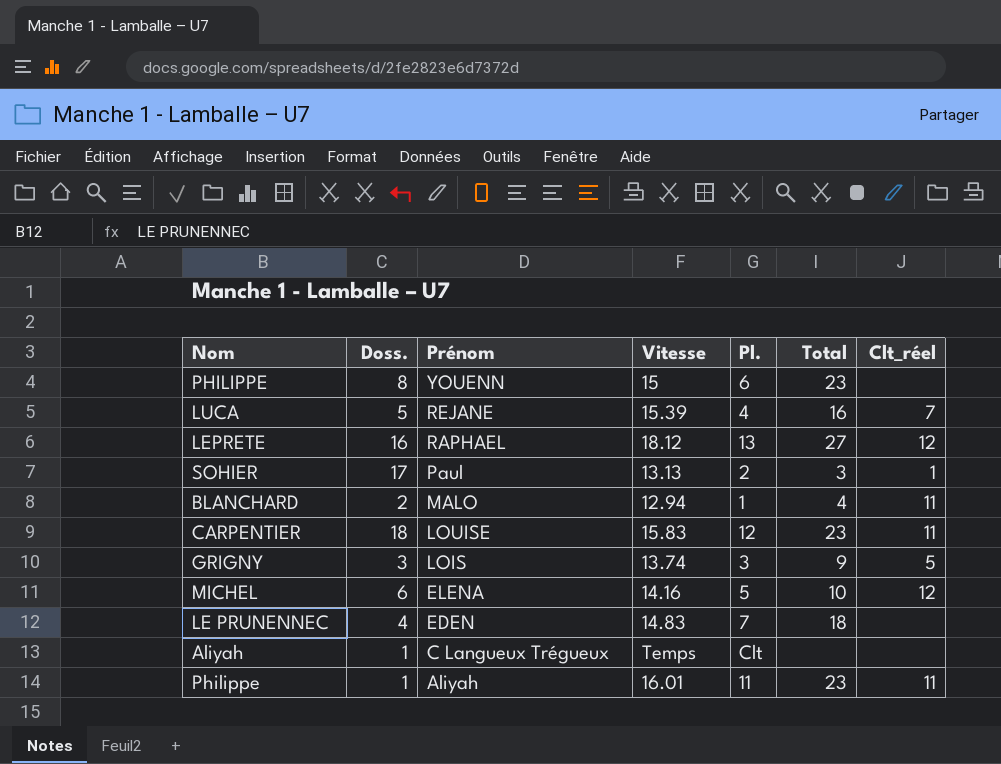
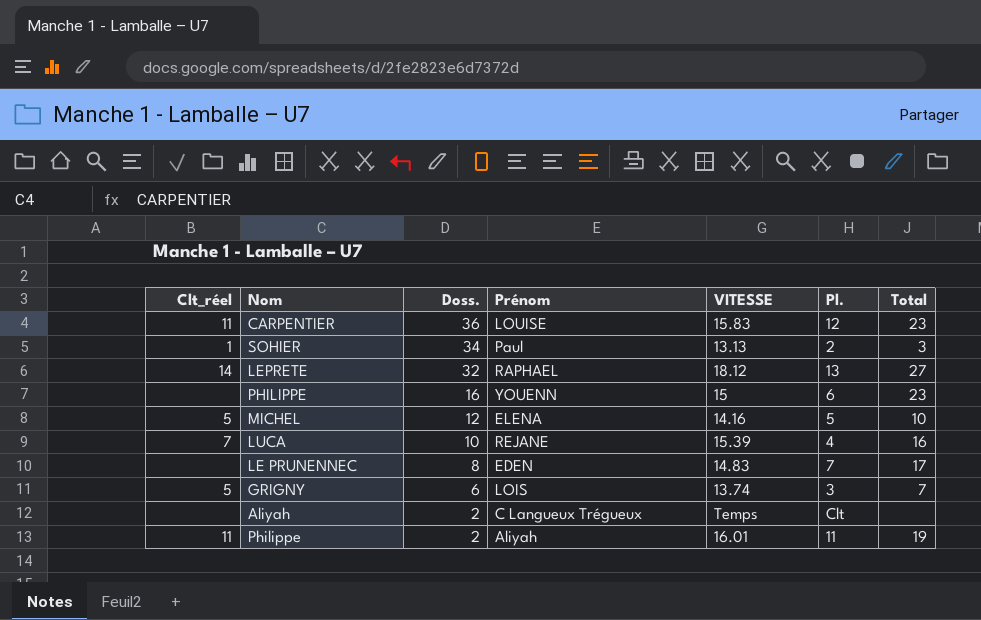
row order: Prénom descending -> Doss. descending
column Clt_réel | position: 7 -> 1
column name: Vitesse -> VITESSE
row BLANCHARD: 2 | MALO | 12.94 | 1 | 4 | 11 -> none
CARPENTIER | Doss.: 18 -> 36
SOHIER | Doss.: 17 -> 34
LEPRETE | Clt_réel: 12 -> 14
LEPRETE | Doss.: 16 -> 32
PHILIPPE | Doss.: 8 -> 16
MICHEL | Clt_réel: 12 -> 5
MICHEL | Doss.: 6 -> 12
LUCA | Doss.: 5 -> 10
LE PRUNENNEC | Doss.: 4 -> 8
LE PRUNENNEC | Total: 18 -> 17
GRIGNY | Doss.: 3 -> 6
GRIGNY | Total: 9 -> 7
Aliyah | Doss.: 1 -> 2
Philippe | Doss.: 1 -> 2
Philippe | Total: 23 -> 19

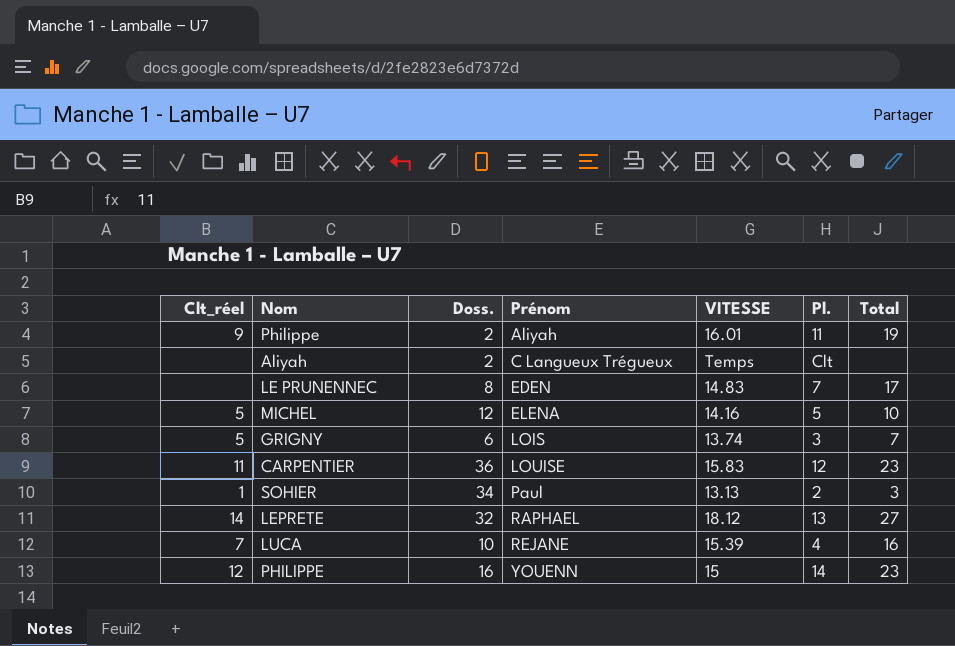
row order: Doss. descending -> Prénom ascending
Philippe | Clt_réel: 11 -> 9
PHILIPPE | Clt_réel: none -> 12
PHILIPPE | Pl.: 6 -> 14

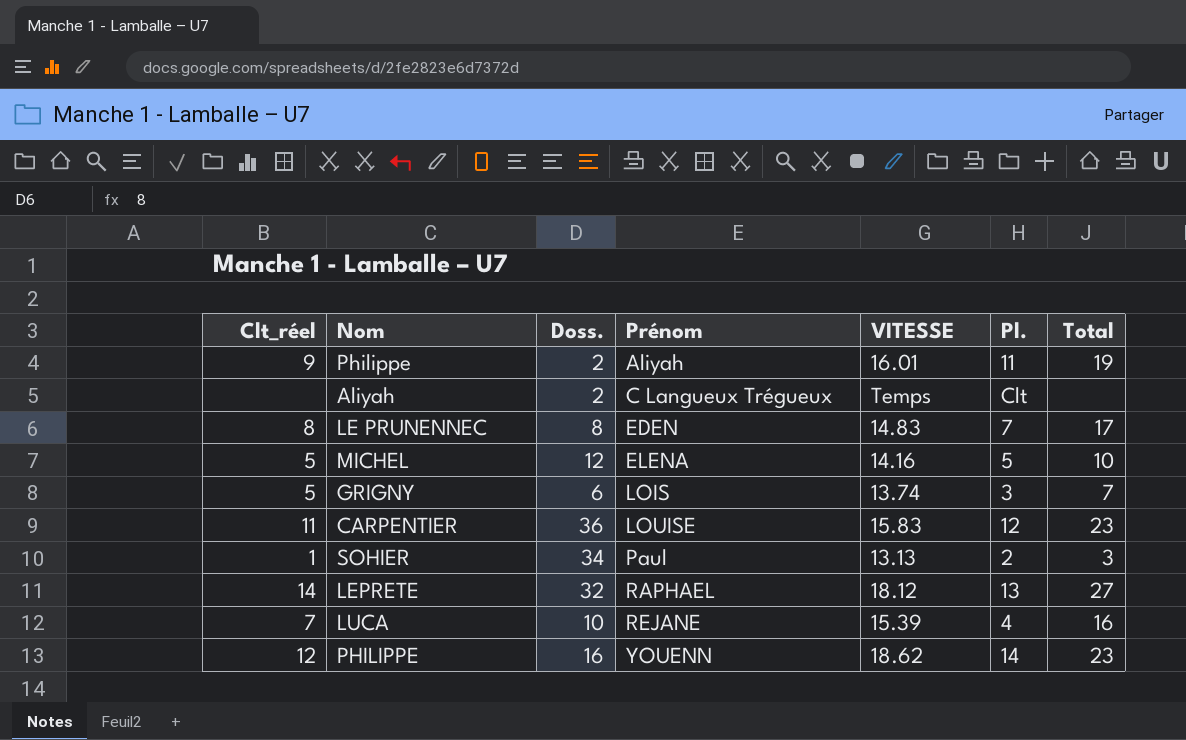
LE PRUNENNEC | Clt_réel: none -> 8
PHILIPPE | VITESSE: 15 -> 18.62

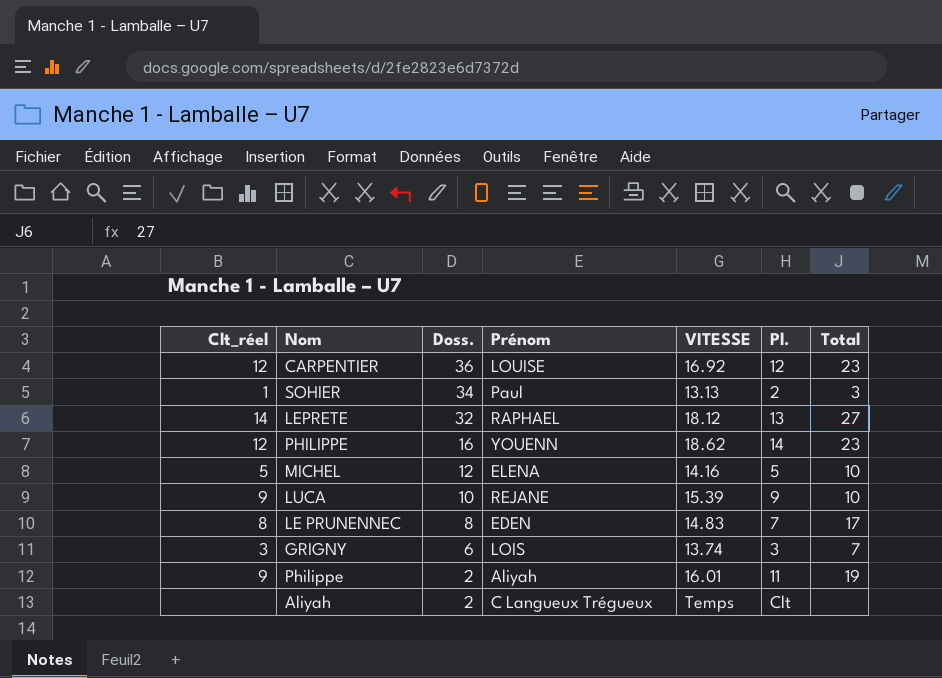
row order: Prénom ascending -> Doss. descending
CARPENTIER | Clt_réel: 11 -> 12
CARPENTIER | VITESSE: 15.83 -> 16.92
LUCA | Clt_réel: 7 -> 9
LUCA | Pl.: 4 -> 9
LUCA | Total: 16 -> 10
GRIGNY | Clt_réel: 5 -> 3

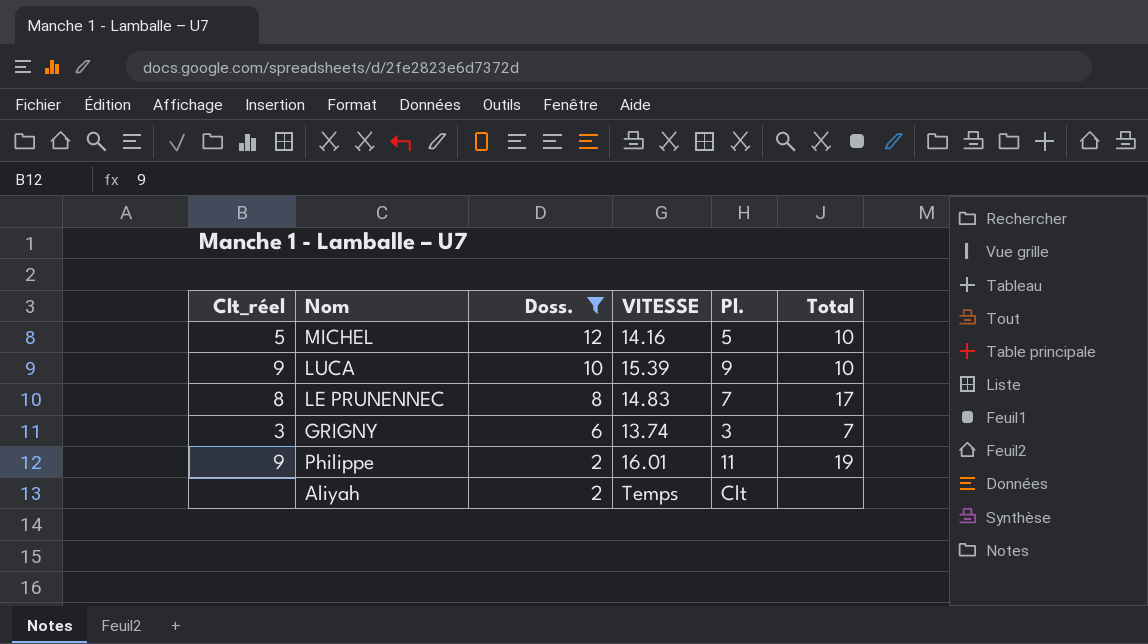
filter: none -> Doss. <= 12
column Prénom | position: 4 -> none

